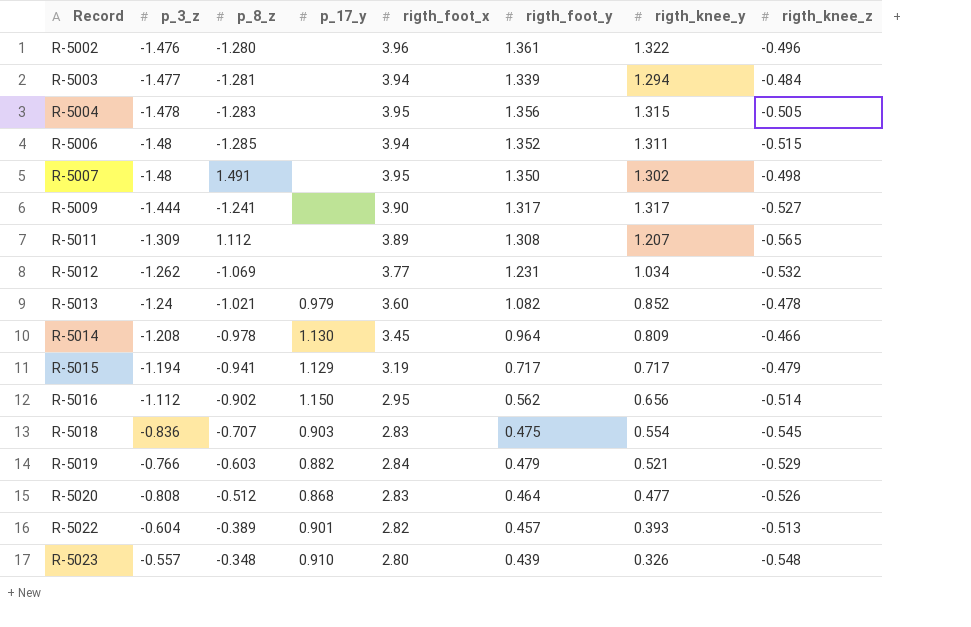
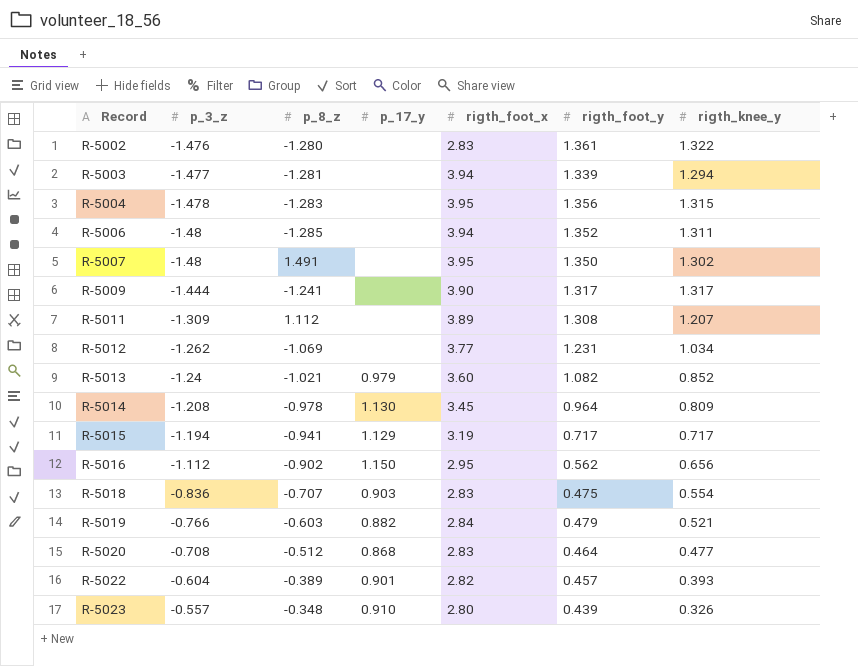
column rigth_knee_z | position: 8 -> none
R-5002 | rigth_foot_x: 3.96 -> 2.83
R-5020 | p_3_z: -0.808 -> -0.708

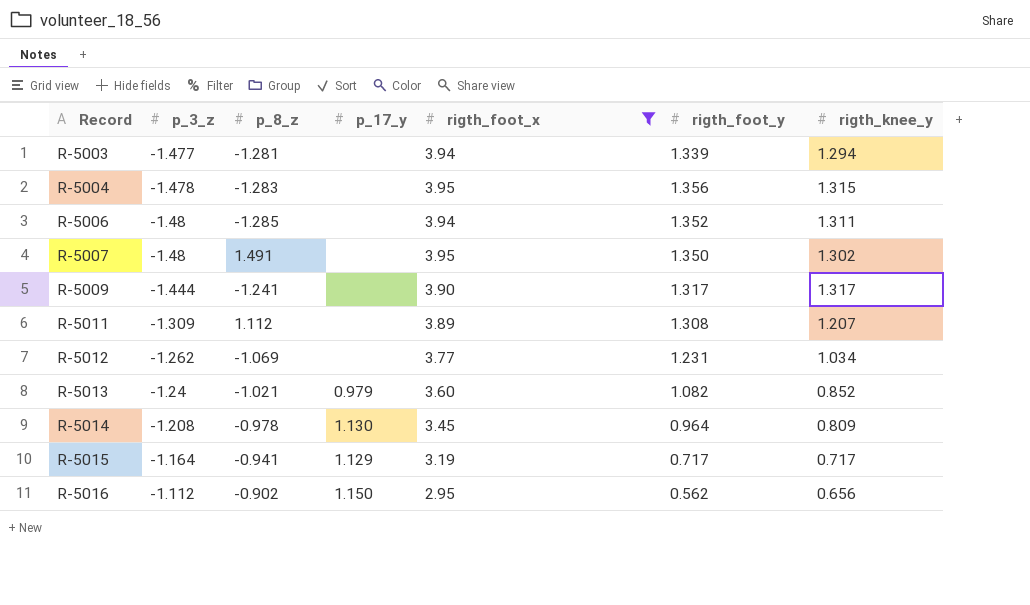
filter: none -> rigth_foot_x >= 2.95
R-5015 | p_3_z: -1.194 -> -1.164

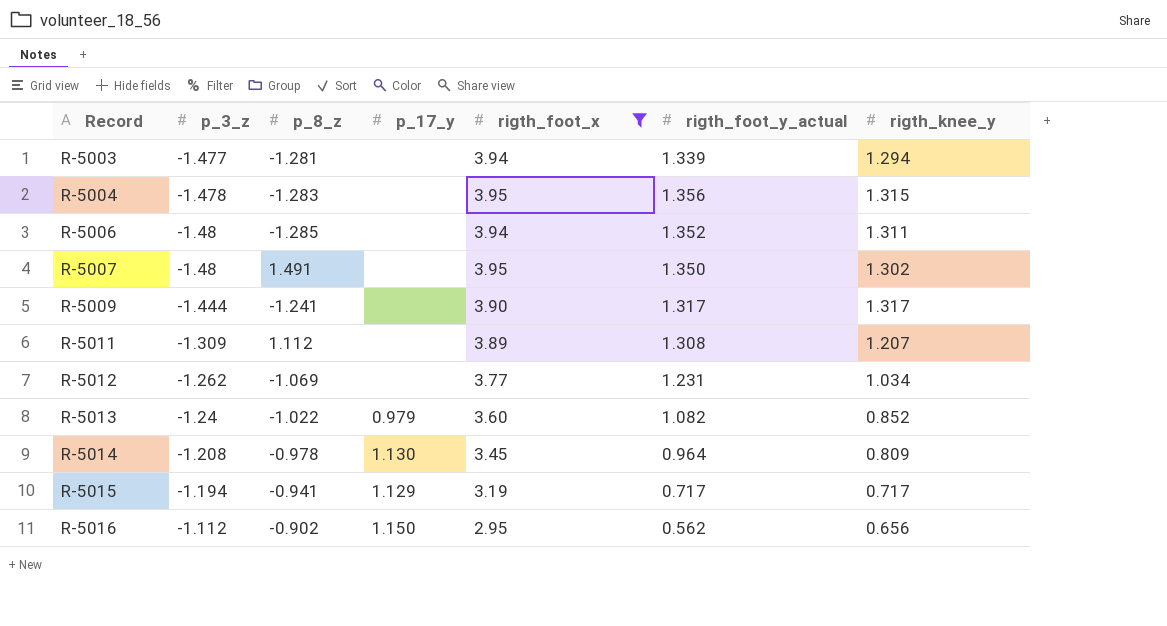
column name: rigth_foot_y -> rigth_foot_y_actual
R-5013 | p_8_z: -1.021 -> -1.022
R-5015 | p_3_z: -1.164 -> -1.194

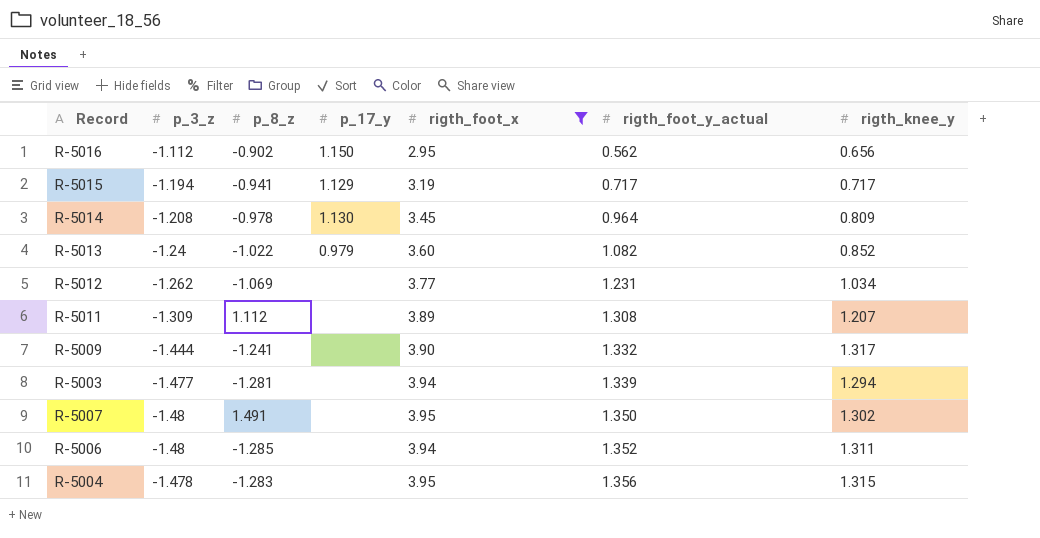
row order: Record ascending -> rigth_foot_y_actual ascending
R-5009 | rigth_foot_y_actual: 1.317 -> 1.332

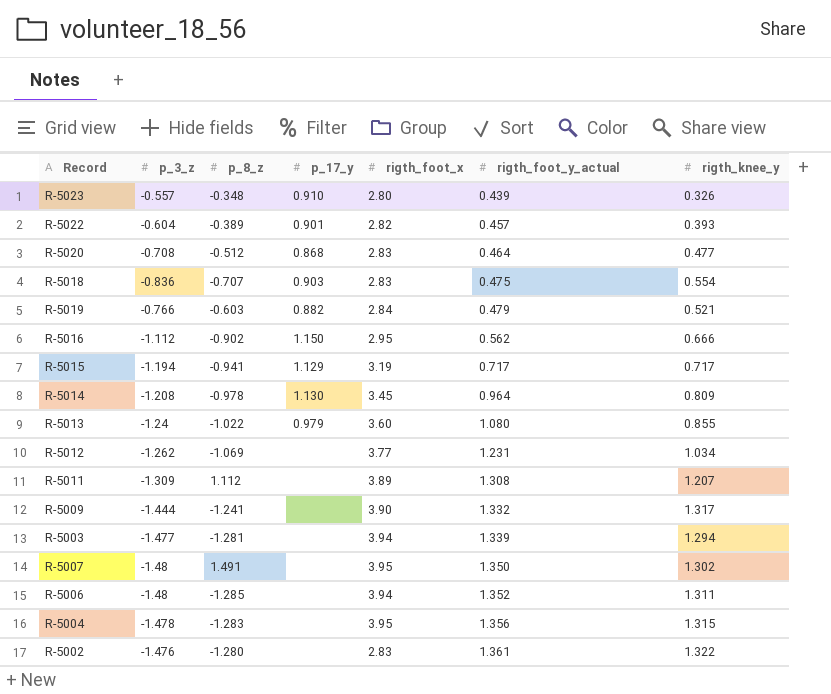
filter: rigth_foot_x >= 2.95 -> none
R-5016 | rigth_knee_y: 0.656 -> 0.666
R-5013 | rigth_foot_y_actual: 1.082 -> 1.080
R-5013 | rigth_knee_y: 0.852 -> 0.855

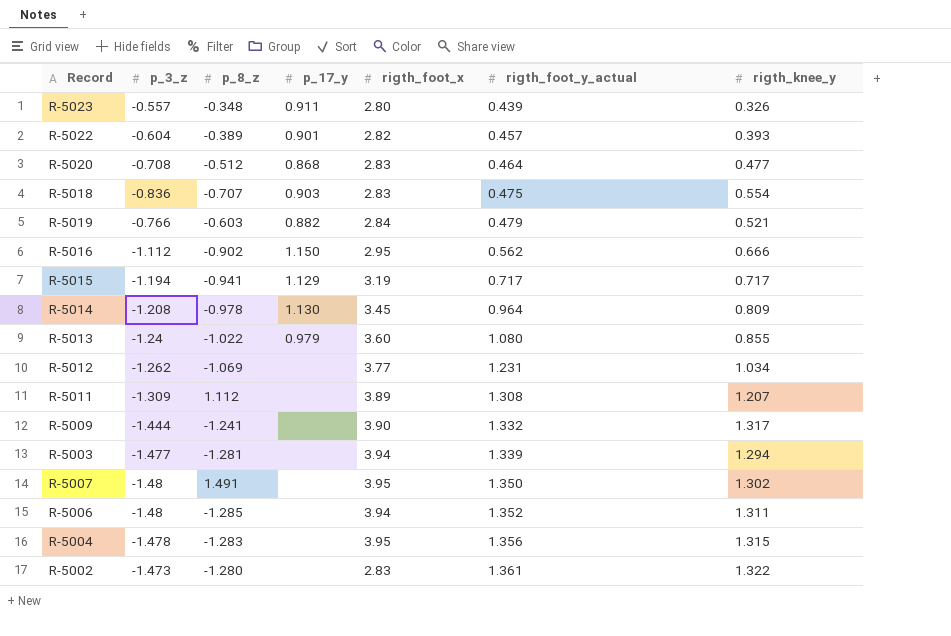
R-5023 | p_17_y: 0.910 -> 0.911
R-5002 | p_3_z: -1.476 -> -1.473

